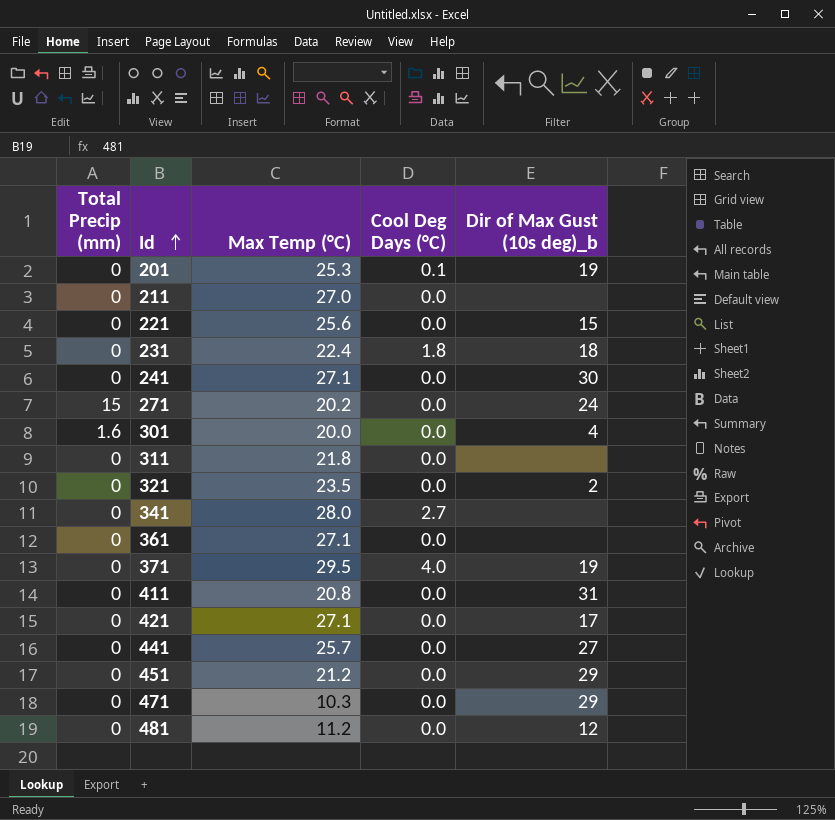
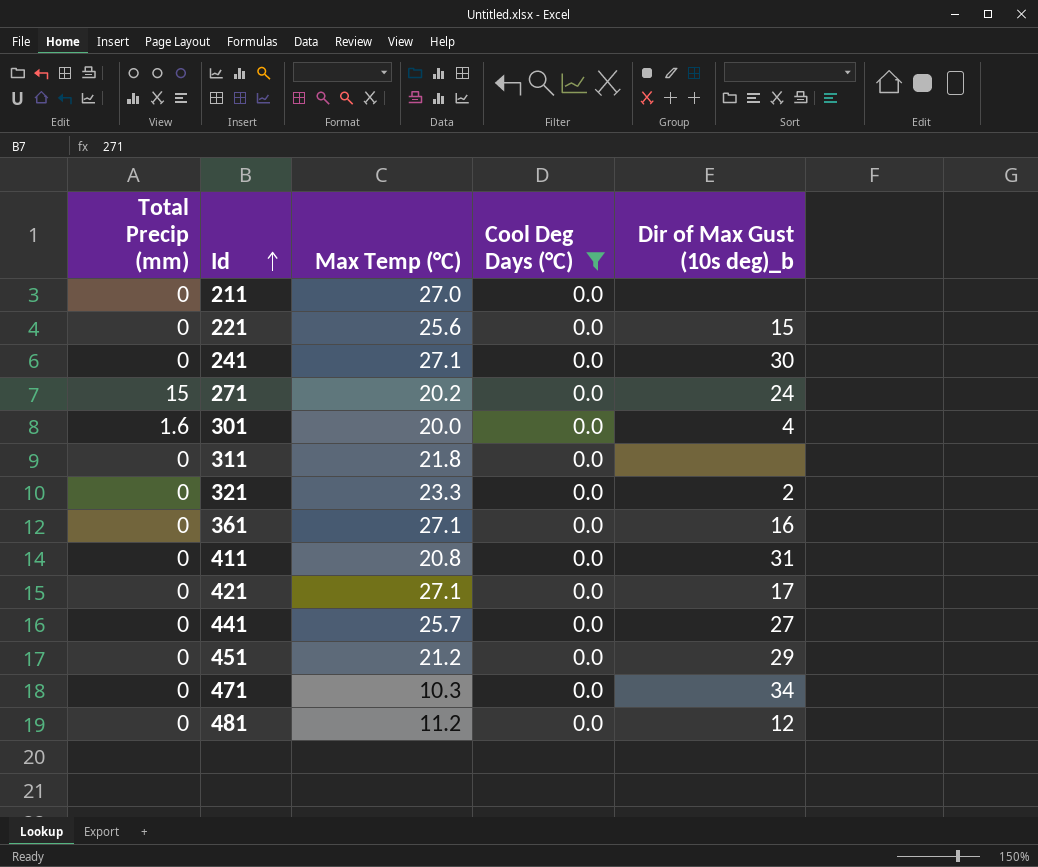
filter: none -> Cool Deg Days (°C) = 0.0
321 | Max Temp (°C): 23.5 -> 23.3
361 | Dir of Max Gust (10s deg)_b: none -> 16
471 | Dir of Max Gust (10s deg)_b: 29 -> 34

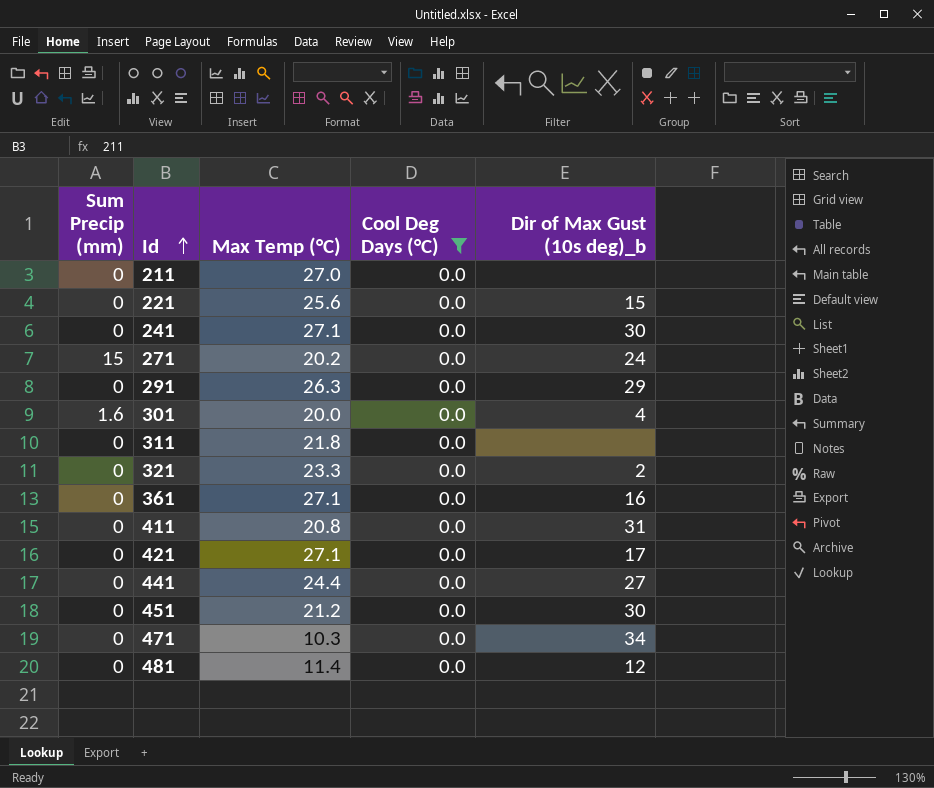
column name: Total Precip (mm) -> Sum Precip (mm)
row 291: none -> 0 | 26.3 | 0.0 | 29
441 | Max Temp (°C): 25.7 -> 24.4
451 | Dir of Max Gust (10s deg)_b: 29 -> 30
481 | Max Temp (°C): 11.2 -> 11.4

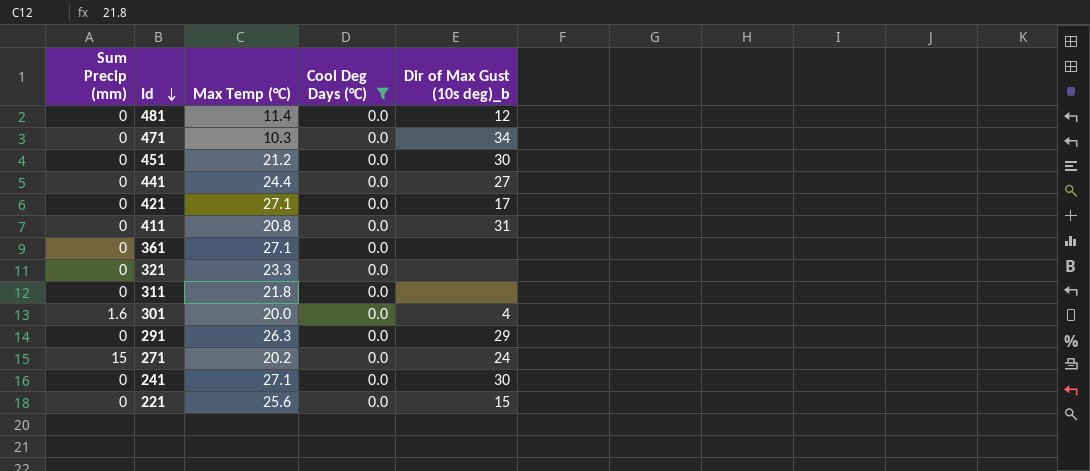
row order: Id ascending -> Id descending
row 211: 0 | 27.0 | 0.0 | none -> none
361 | Dir of Max Gust (10s deg)_b: 16 -> none
321 | Dir of Max Gust (10s deg)_b: 2 -> none

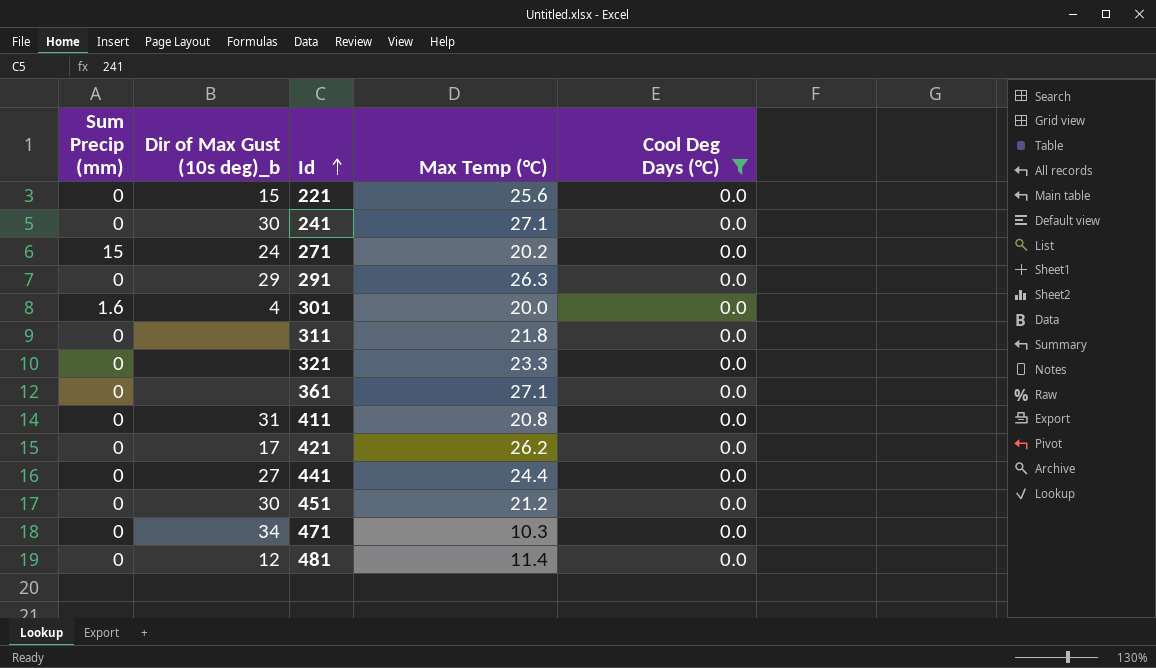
row order: Id descending -> Id ascending
column Dir of Max Gust (10s deg)_b | position: 5 -> 2
421 | Max Temp (°C): 27.1 -> 26.2

